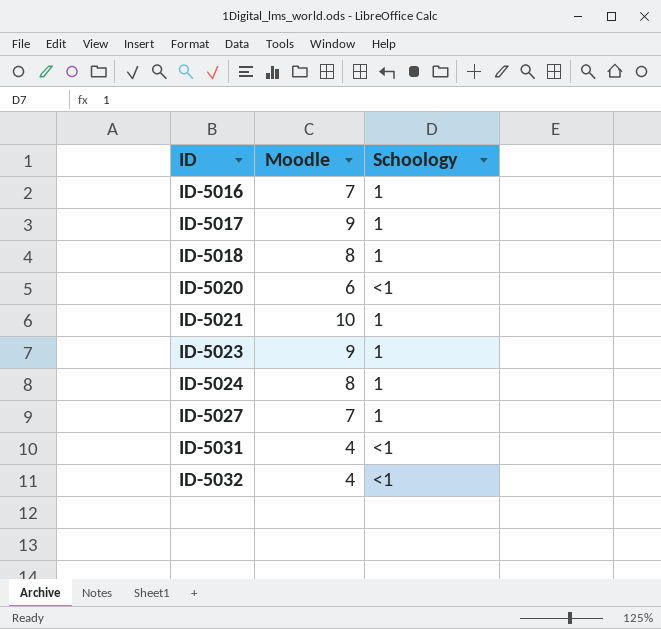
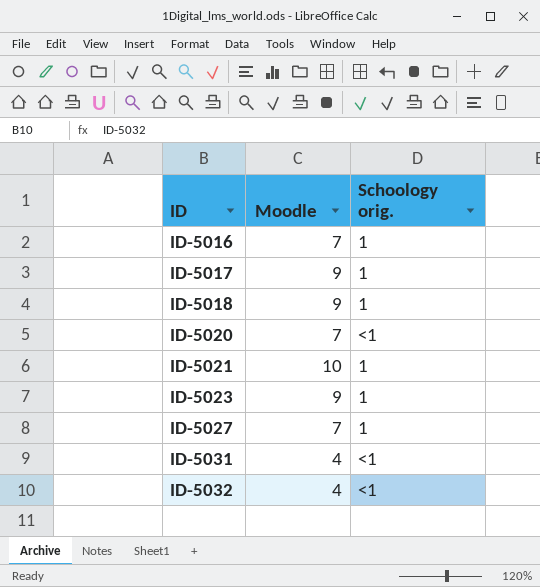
column name: Schoology -> Schoology orig.
row ID-5024: 8 | 1 -> none
ID-5018 | Moodle: 8 -> 9
ID-5020 | Moodle: 6 -> 7

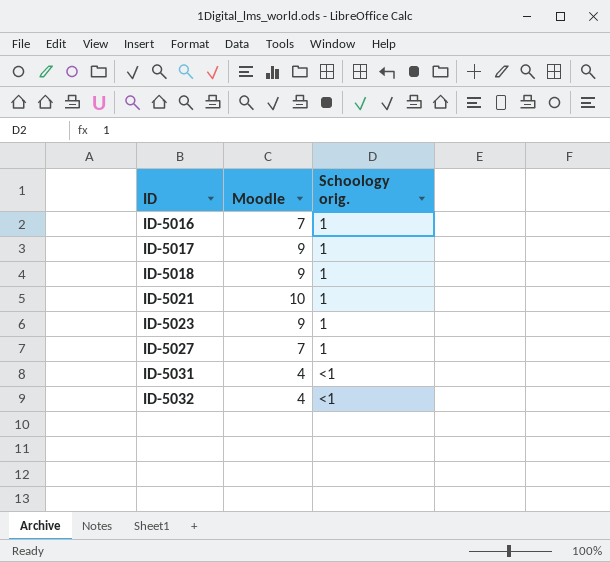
row ID-5020: 7 | <1 -> none

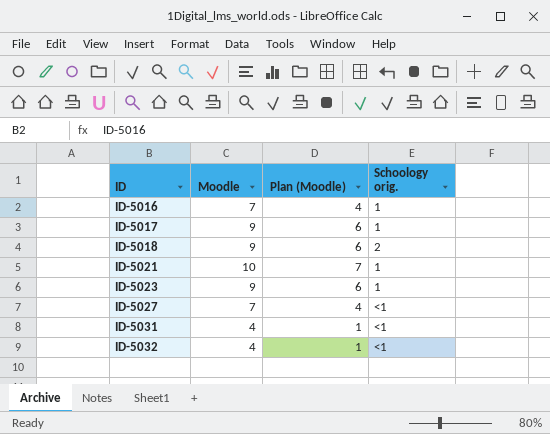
column Plan (Moodle) | formula: none -> [Moodle] - 3
ID-5018 | Schoology orig.: 1 -> 2
ID-5027 | Schoology orig.: 1 -> <1

